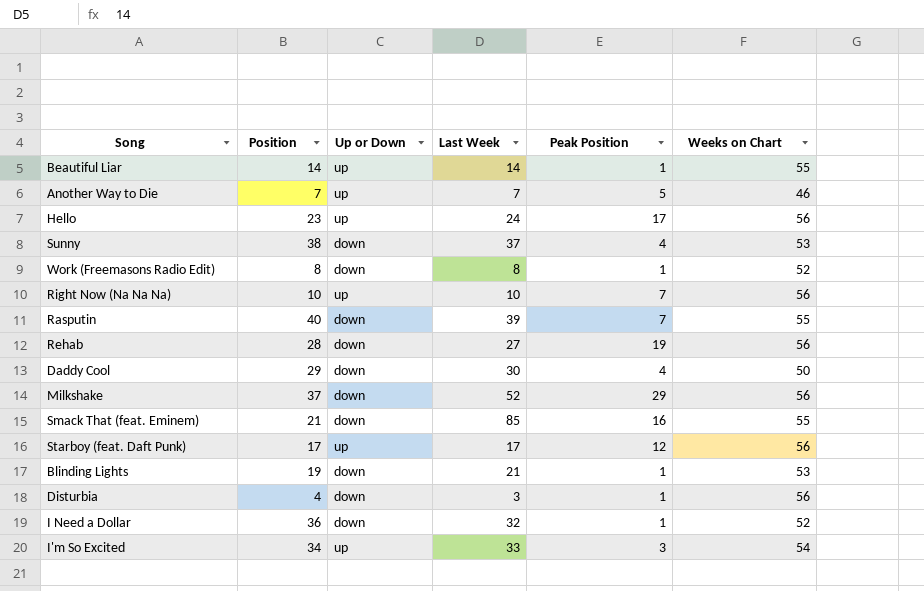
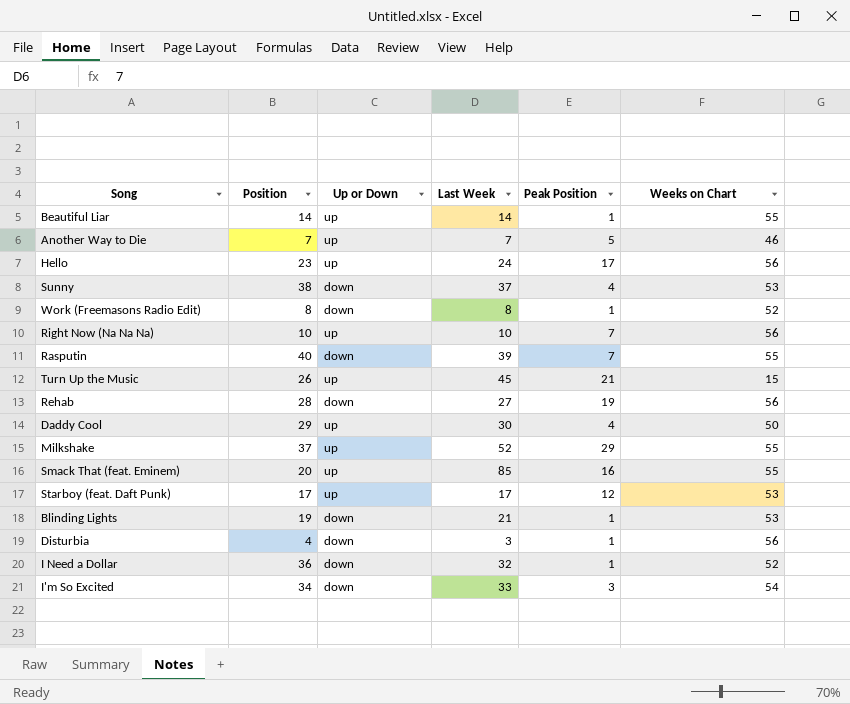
row Turn Up the Music: none -> 26 | up | 45 | 21 | 15
Daddy Cool | Up or Down: down -> up
Milkshake | Up or Down: down -> up
Milkshake | Weeks on Chart: 56 -> 55
Smack That (feat. Eminem) | Position: 21 -> 20
Smack That (feat. Eminem) | Up or Down: down -> up
Starboy (feat. Daft Punk) | Weeks on Chart: 56 -> 53
I'm So Excited | Up or Down: up -> down

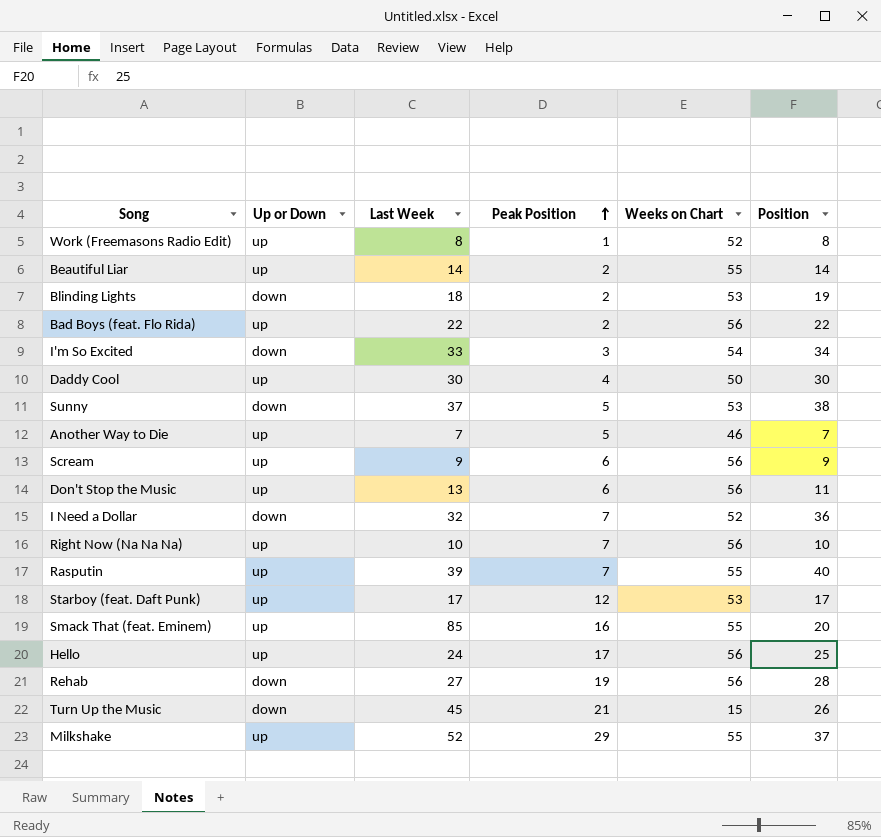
row order: none -> Peak Position ascending
column Position | position: 2 -> 6
row Disturbia: 4 | down | 3 | 1 | 56 -> none
Work (Freemasons Radio Edit) | Up or Down: down -> up
Beautiful Liar | Peak Position: 1 -> 2
Blinding Lights | Last Week: 21 -> 18
Blinding Lights | Peak Position: 1 -> 2
row Bad Boys (feat. Flo Rida): none -> up | 22 | 2 | 56 | 22
Daddy Cool | Position: 29 -> 30
Sunny | Peak Position: 4 -> 5
row Scream: none -> up | 9 | 6 | 56 | 9
row Don't Stop the Music: none -> up | 13 | 6 | 56 | 11
I Need a Dollar | Peak Position: 1 -> 7
Rasputin | Up or Down: down -> up
Hello | Position: 23 -> 25
Turn Up the Music | Up or Down: up -> down

